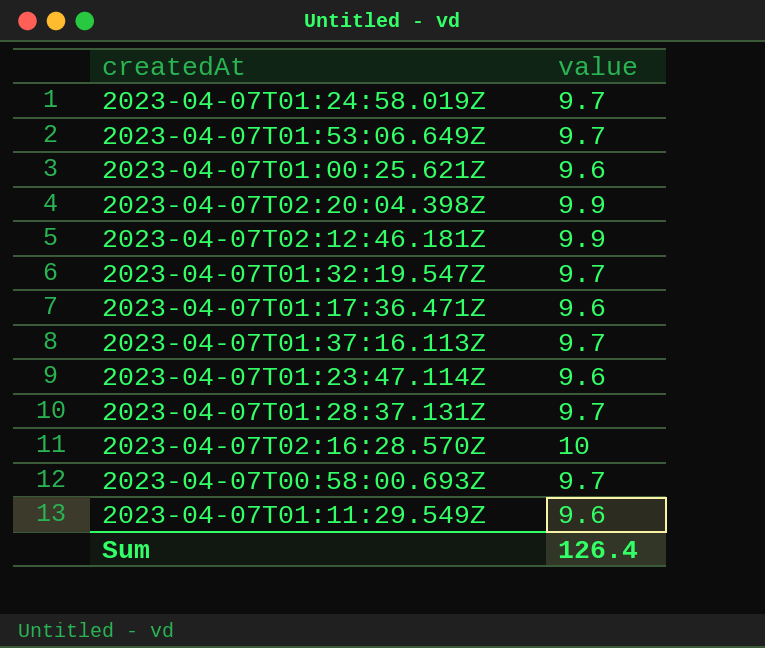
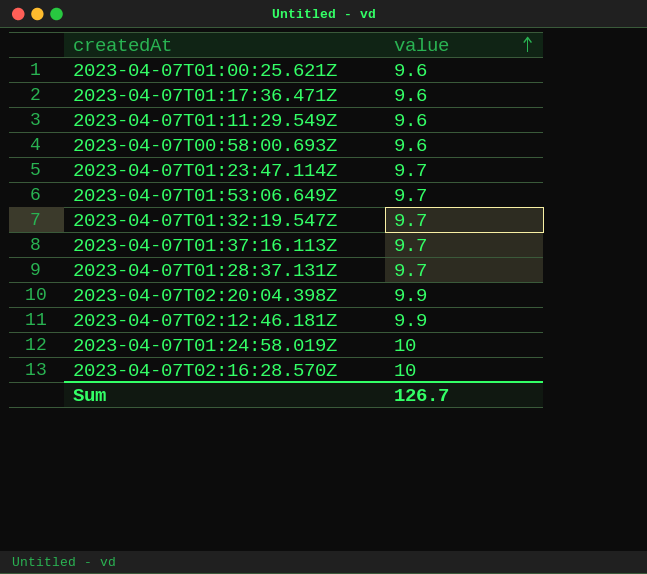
row order: none -> value ascending
2023-04-07T00:58:00.693Z | value: 9.7 -> 9.6
2023-04-07T01:23:47.114Z | value: 9.6 -> 9.7
2023-04-07T01:24:58.019Z | value: 9.7 -> 10
Sum | value: 126.4 -> 126.7

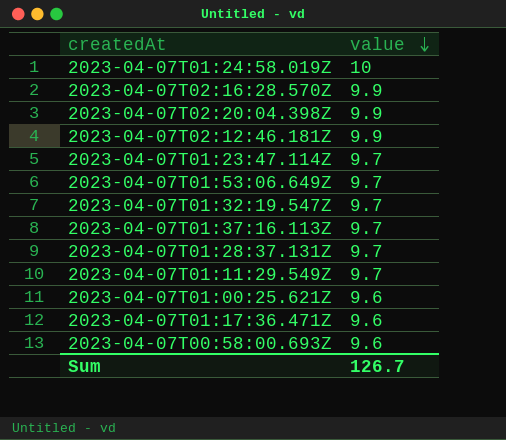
row order: value ascending -> value descending
2023-04-07T02:16:28.570Z | value: 10 -> 9.9
2023-04-07T01:11:29.549Z | value: 9.6 -> 9.7

